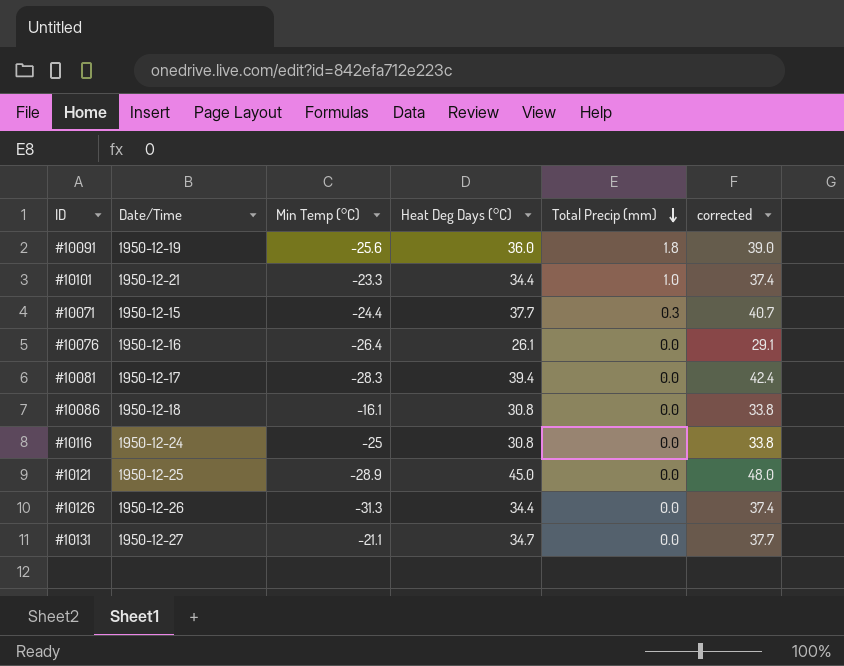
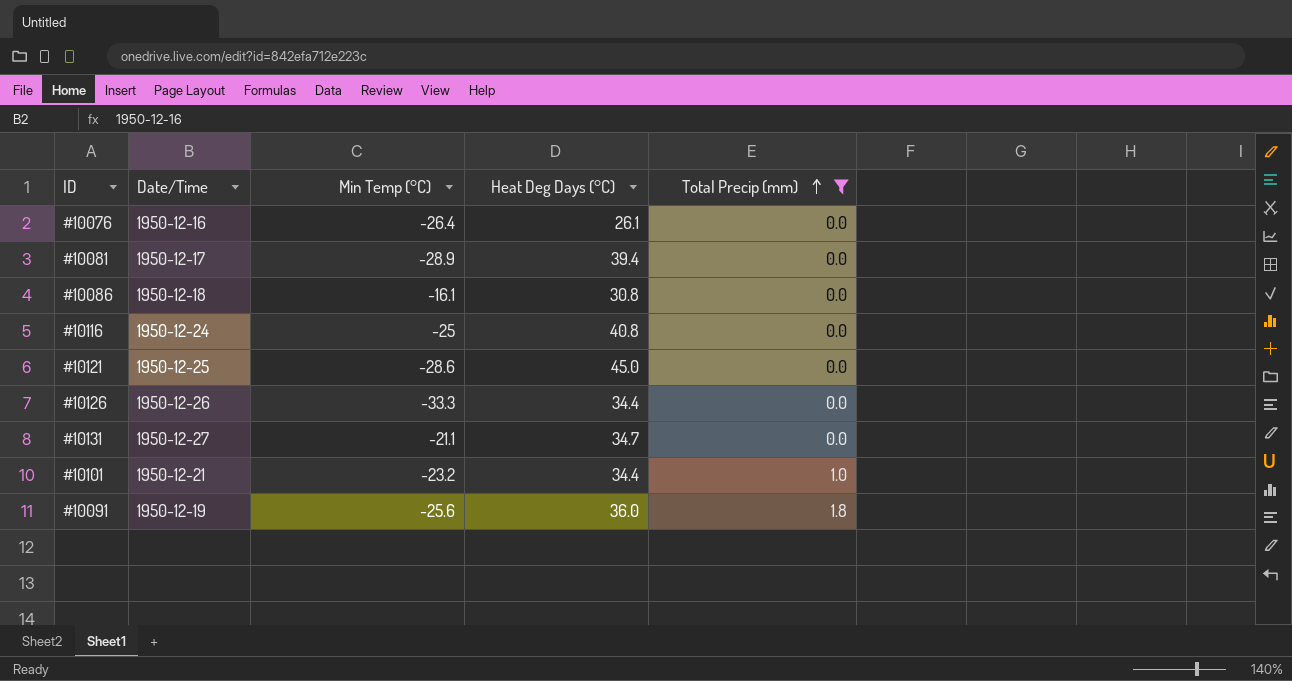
filter: none -> Total Precip (mm) != 0.3
row order: Total Precip (mm) descending -> Total Precip (mm) ascending
column corrected | formula: [Heat Deg Days (°C)] + 3 -> none
#10081 | Min Temp (°C): -28.3 -> -28.9
#10116 | Heat Deg Days (°C): 30.8 -> 40.8
#10121 | Min Temp (°C): -28.9 -> -28.6
#10126 | Min Temp (°C): -31.3 -> -33.3
#10101 | Min Temp (°C): -23.3 -> -23.2

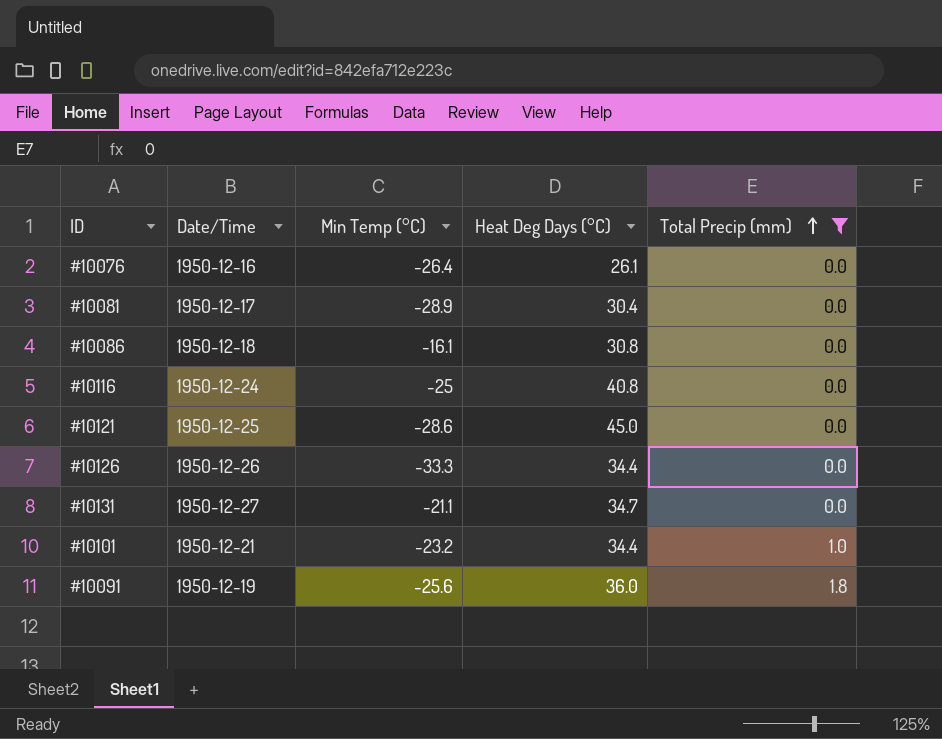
#10081 | Heat Deg Days (°C): 39.4 -> 30.4

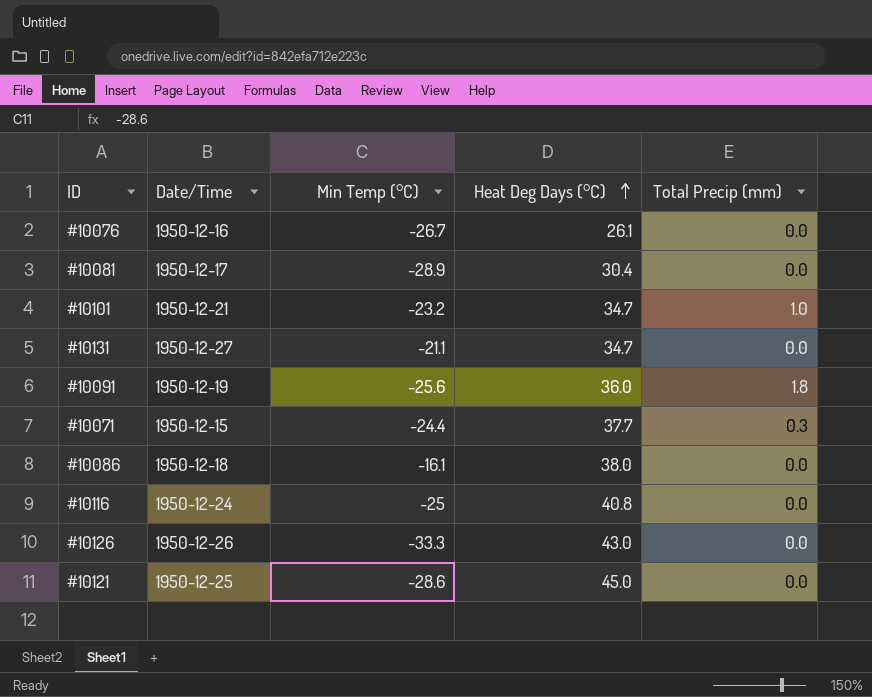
filter: Total Precip (mm) != 0.3 -> none
row order: Total Precip (mm) ascending -> Heat Deg Days (°C) ascending
#10076 | Min Temp (°C): -26.4 -> -26.7
#10101 | Heat Deg Days (°C): 34.4 -> 34.7
#10086 | Heat Deg Days (°C): 30.8 -> 38.0
#10126 | Heat Deg Days (°C): 34.4 -> 43.0

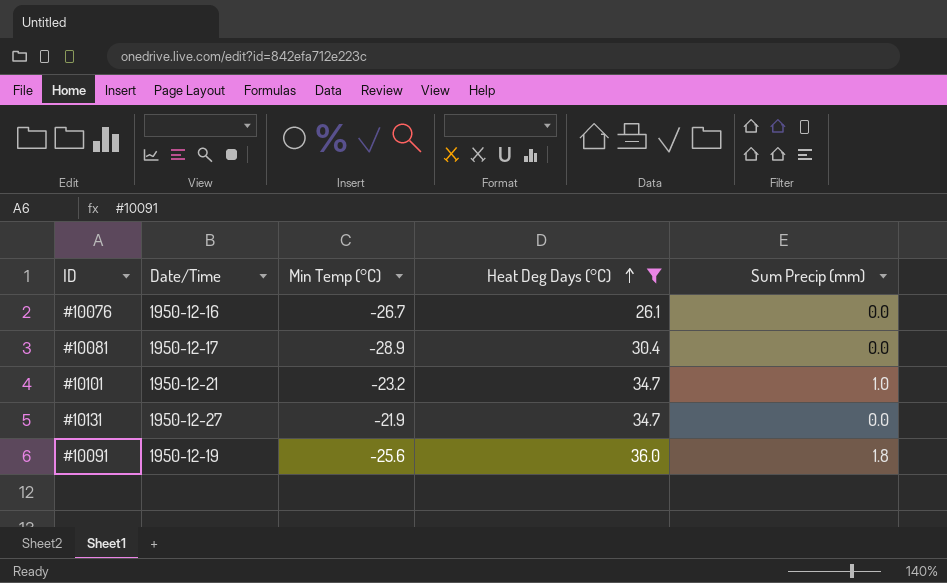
filter: none -> Heat Deg Days (°C) <= 36.0
column name: Total Precip (mm) -> Sum Precip (mm)
#10131 | Min Temp (°C): -21.1 -> -21.9

